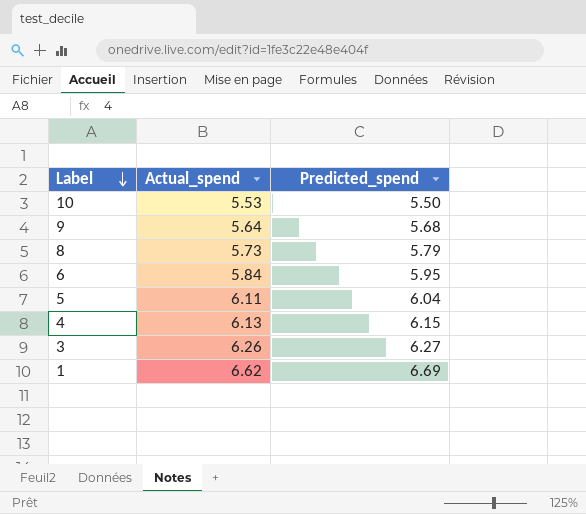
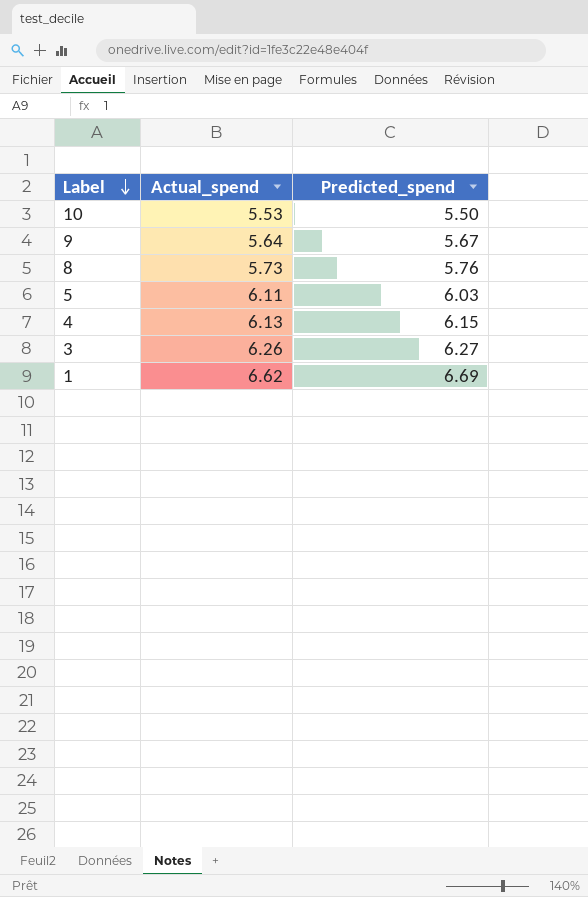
row 6: 5.84 | 5.95 -> none
9 | Predicted_spend: 5.68 -> 5.67
8 | Predicted_spend: 5.79 -> 5.76
5 | Predicted_spend: 6.04 -> 6.03

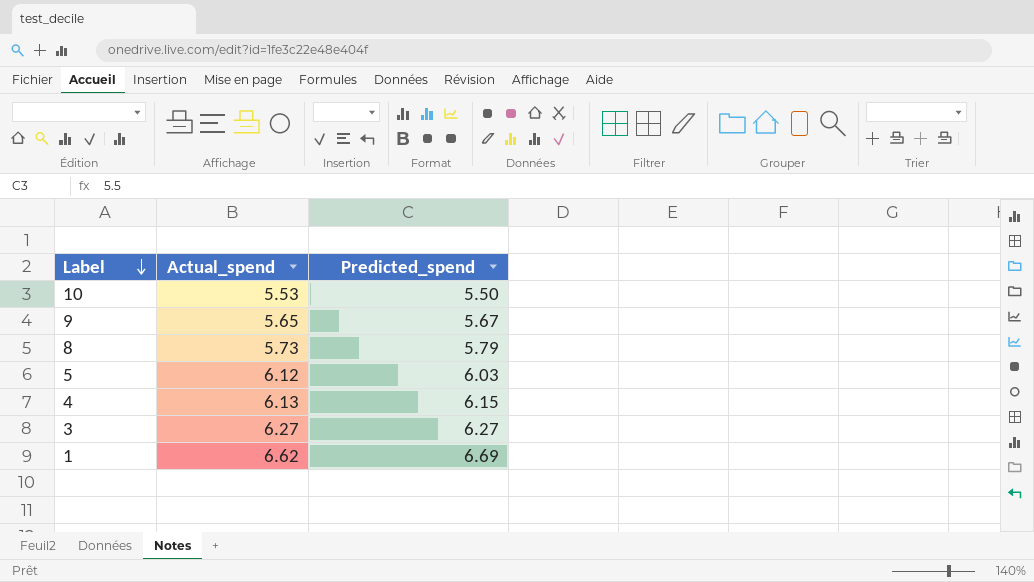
9 | Actual_spend: 5.64 -> 5.65
8 | Predicted_spend: 5.76 -> 5.79
5 | Actual_spend: 6.11 -> 6.12
3 | Actual_spend: 6.26 -> 6.27

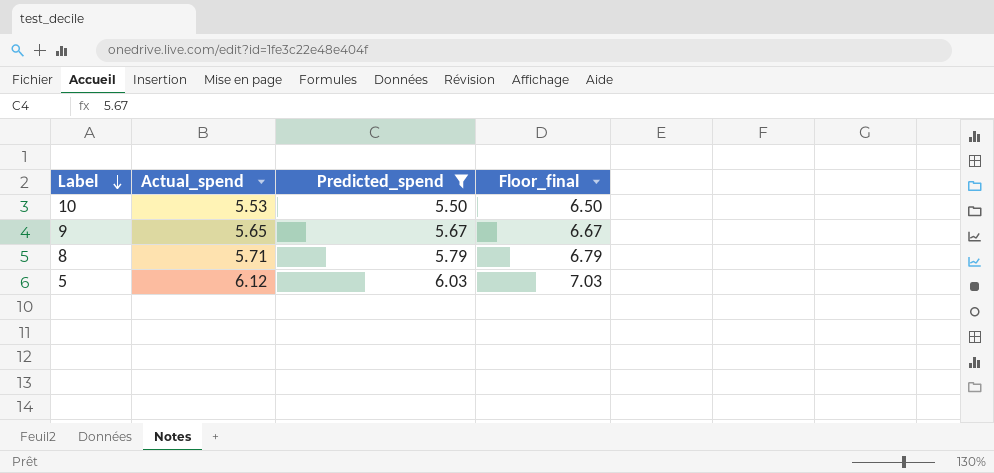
filter: none -> Predicted_spend <= 6.03
column Floor_final | formula: none -> [Predicted_spend] + 1
8 | Actual_spend: 5.73 -> 5.71

